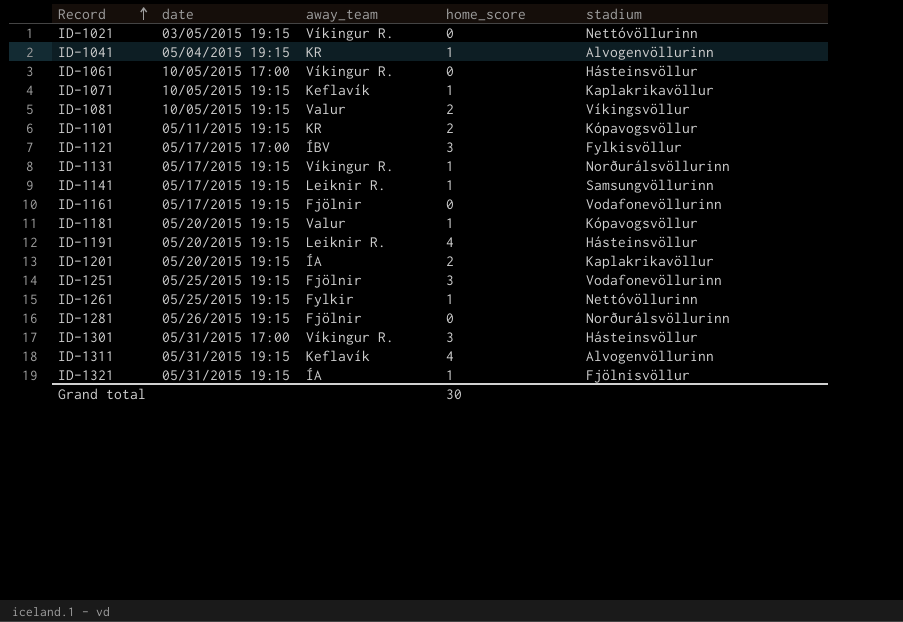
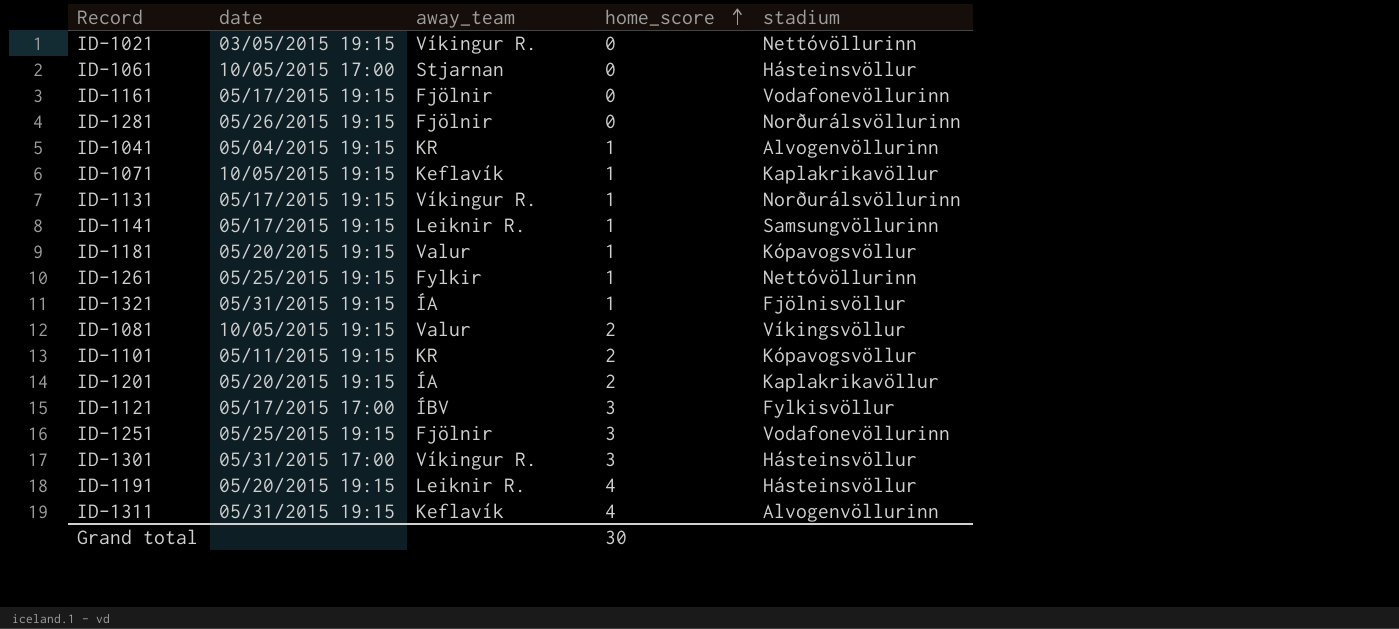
row order: Record ascending -> home_score ascending
ID-1061 | away_team: Víkingur R. -> Stjarnan

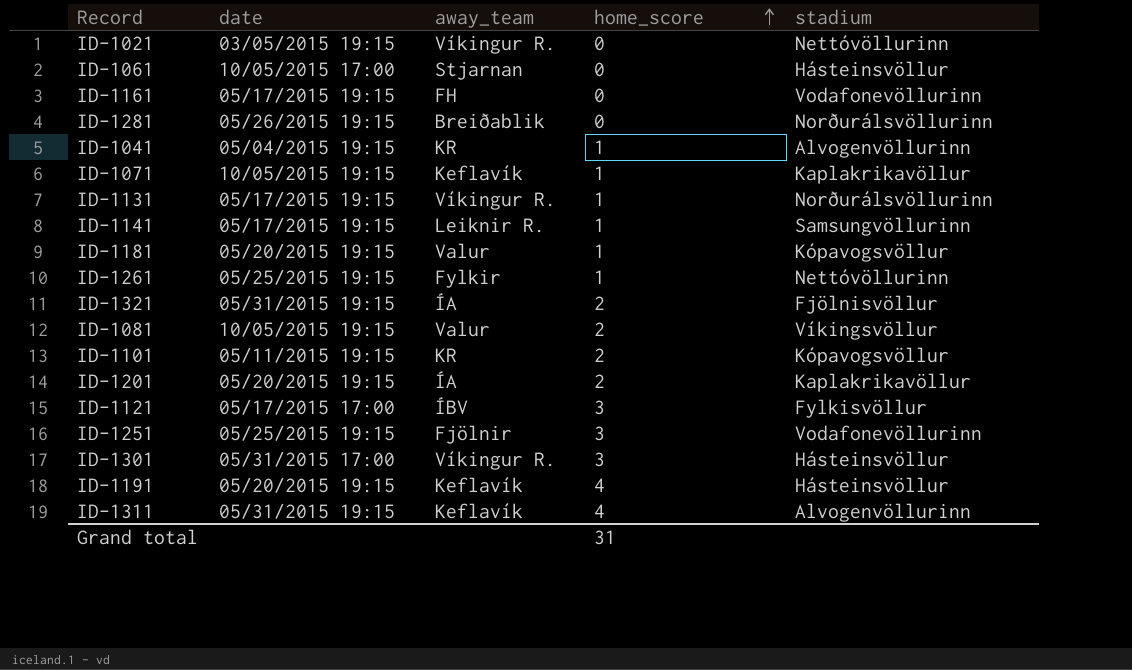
ID-1161 | away_team: Fjölnir -> FH
ID-1281 | away_team: Fjölnir -> Breiðablik
ID-1321 | home_score: 1 -> 2
ID-1191 | away_team: Leiknir R. -> Keflavík
Grand total | home_score: 30 -> 31

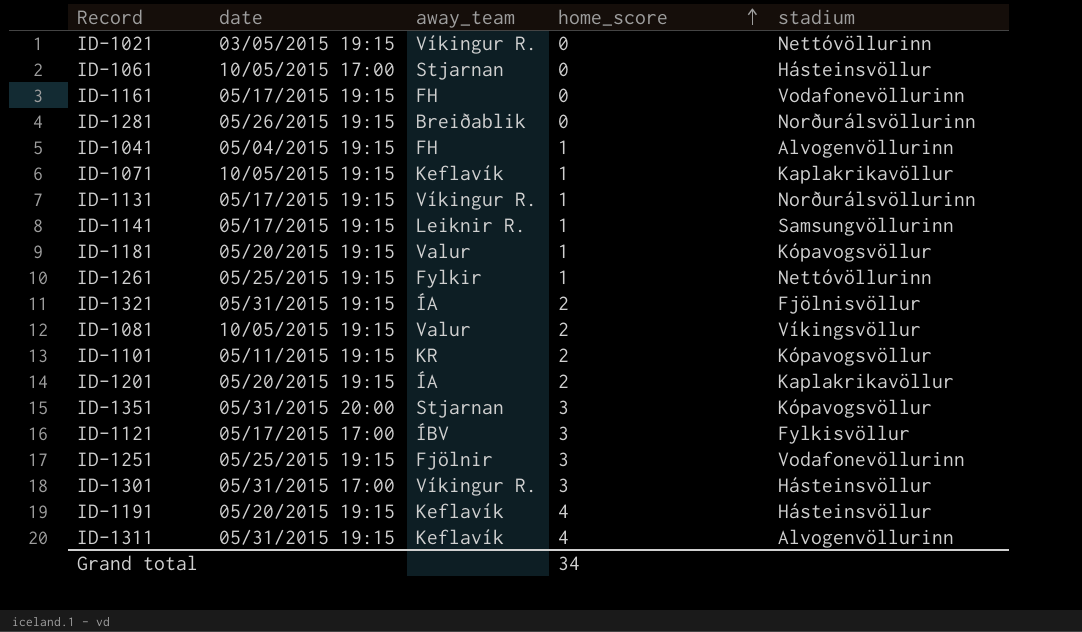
ID-1041 | away_team: KR -> FH
row ID-1351: none -> 05/31/2015 20:00 | Stjarnan | 3 | Kópavogsvöllur
Grand total | home_score: 31 -> 34

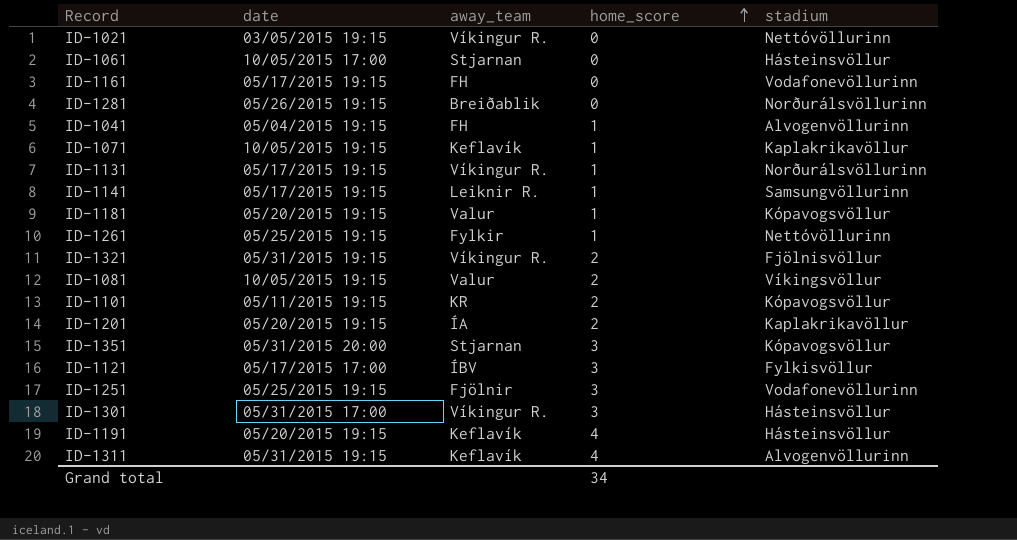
ID-1321 | away_team: ÍA -> Víkingur R.

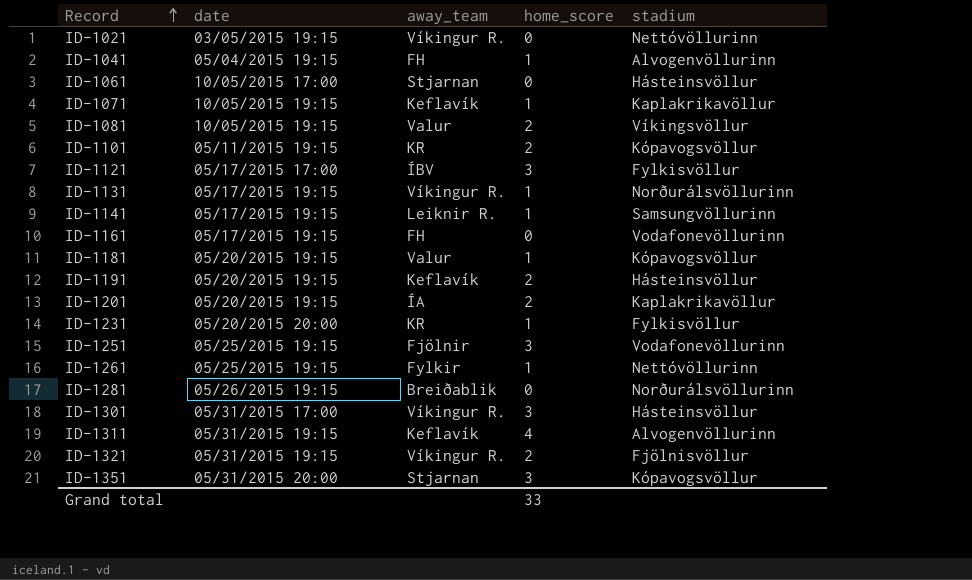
row order: home_score ascending -> Record ascending
ID-1191 | home_score: 4 -> 2
row ID-1231: none -> 05/20/2015 20:00 | KR | 1 | Fylkisvöllur
Grand total | home_score: 34 -> 33

